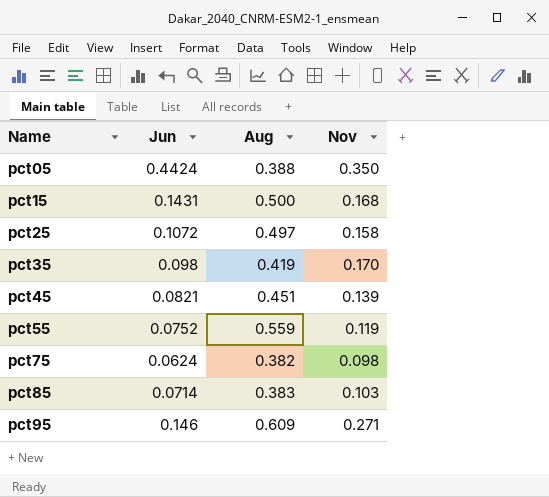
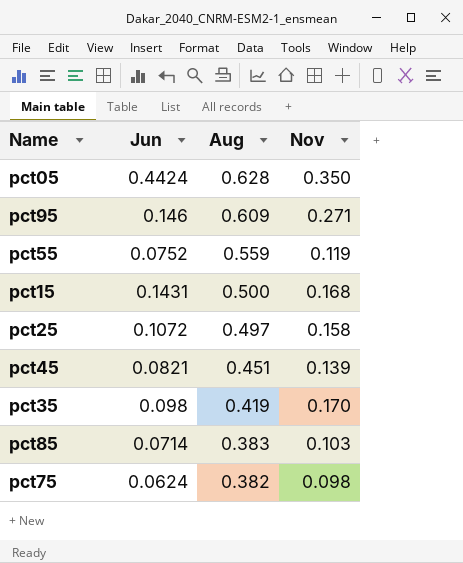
row order: Name ascending -> Aug descending
pct05 | Aug: 0.388 -> 0.628

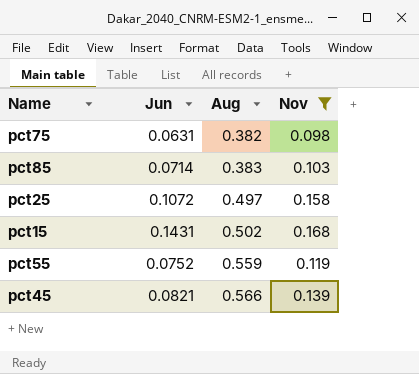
filter: none -> Nov <= 0.168
row order: Aug descending -> Aug ascending
pct75 | Jun: 0.0624 -> 0.0631
pct15 | Aug: 0.500 -> 0.502
pct45 | Aug: 0.451 -> 0.566

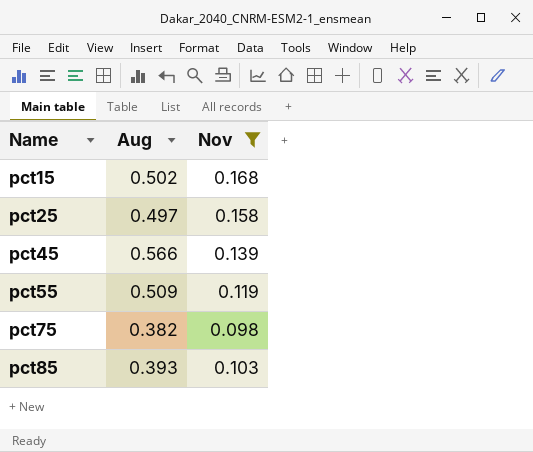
row order: Aug ascending -> Name ascending
column Jun | position: 2 -> none
pct55 | Aug: 0.559 -> 0.509
pct85 | Aug: 0.383 -> 0.393

